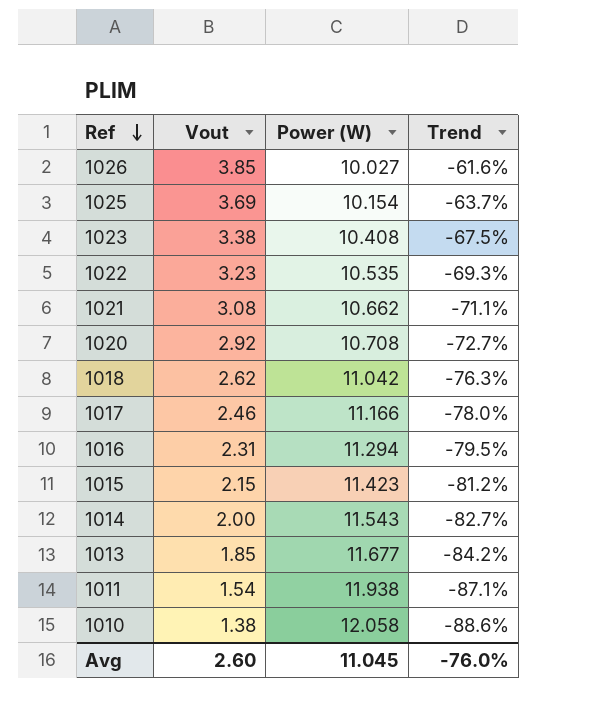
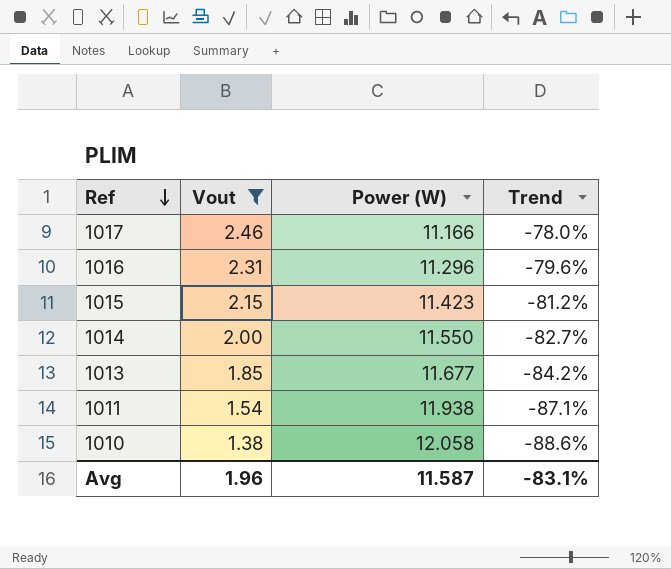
filter: none -> Vout <= 2.46
1016 | Power (W): 11.294 -> 11.296
1016 | Trend: -79.5% -> -79.6%
1014 | Power (W): 11.543 -> 11.550
Avg | Vout: 2.60 -> 1.96
Avg | Power (W): 11.045 -> 11.587
Avg | Trend: -76.0% -> -83.1%

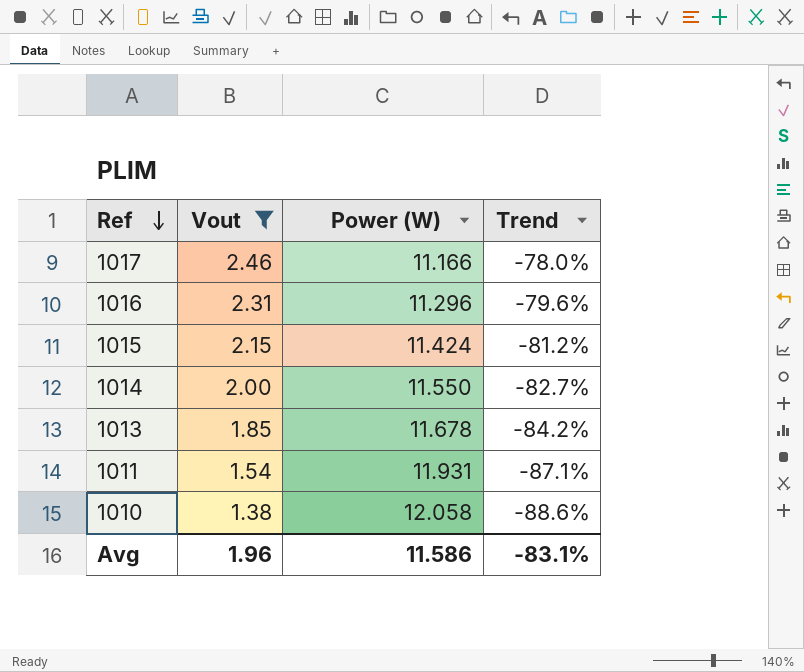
1015 | Power (W): 11.423 -> 11.424
1013 | Power (W): 11.677 -> 11.678
1011 | Power (W): 11.938 -> 11.931
Avg | Power (W): 11.587 -> 11.586

